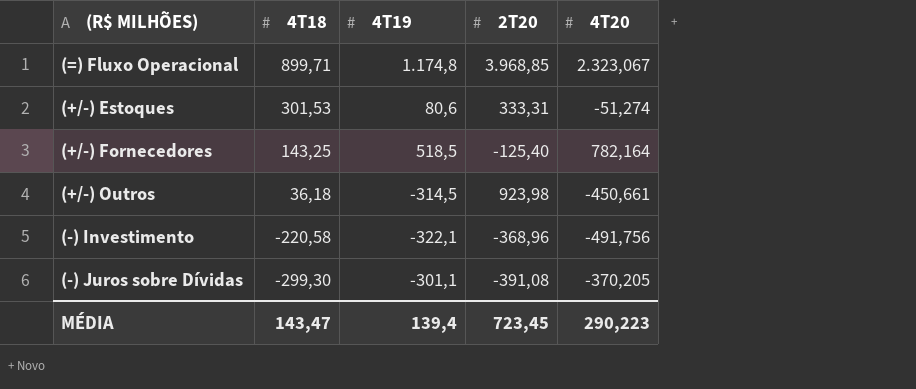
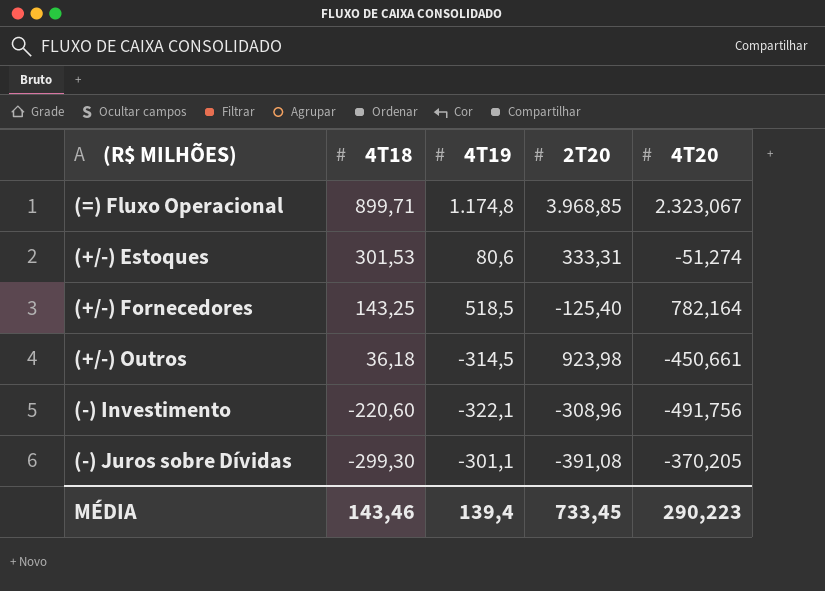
(-) Investimento | 4T18: -220,58 -> -220,60
(-) Investimento | 2T20: -368,96 -> -308,96
MÉDIA | 4T18: 143,47 -> 143,46
MÉDIA | 2T20: 723,45 -> 733,45

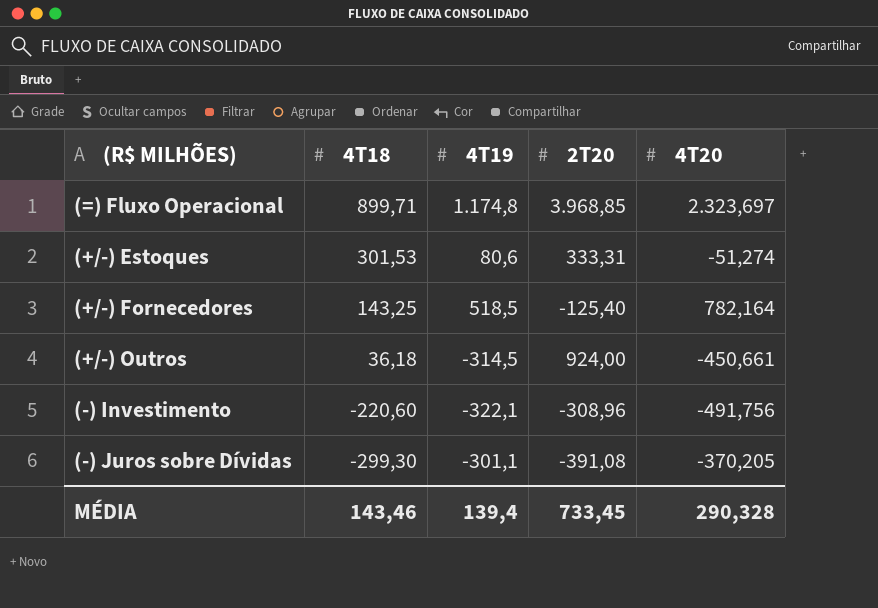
(=) Fluxo Operacional | 4T20: 2.323,067 -> 2.323,697
(+/-) Outros | 2T20: 923,98 -> 924,00
MÉDIA | 4T20: 290,223 -> 290,328

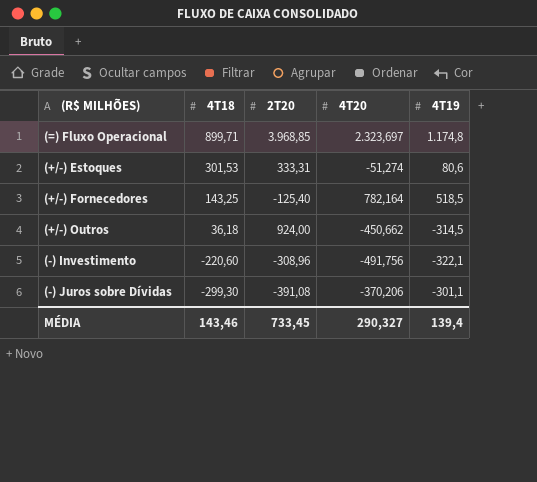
column 4T19 | position: 3 -> 5
(+/-) Outros | 4T20: -450,661 -> -450,662
(-) Juros sobre Dívidas | 4T20: -370,205 -> -370,206
MÉDIA | 4T20: 290,328 -> 290,327

